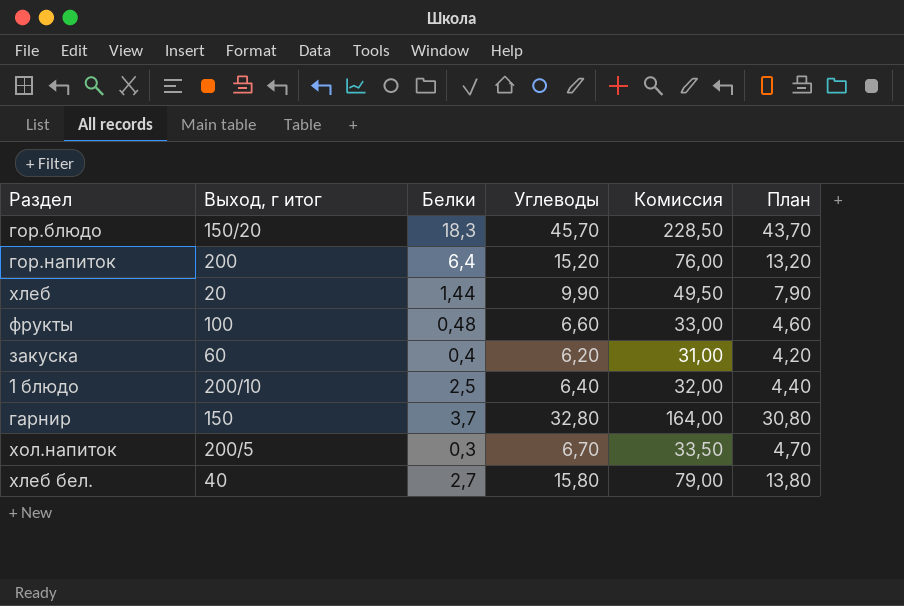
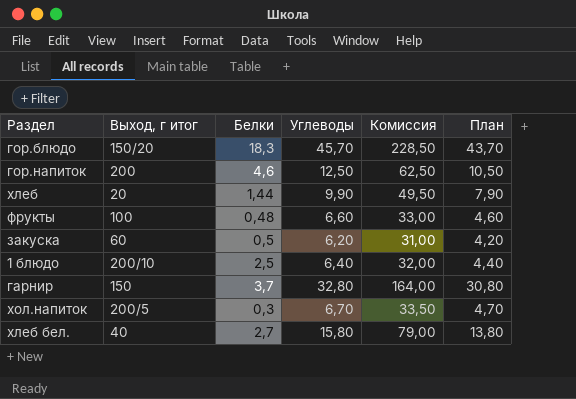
гор.напиток | Белки: 6,4 -> 4,6
гор.напиток | Углеводы: 15,20 -> 12,50
гор.напиток | Комиссия: 76,00 -> 62,50
гор.напиток | План: 13,20 -> 10,50
закуска | Белки: 0,4 -> 0,5

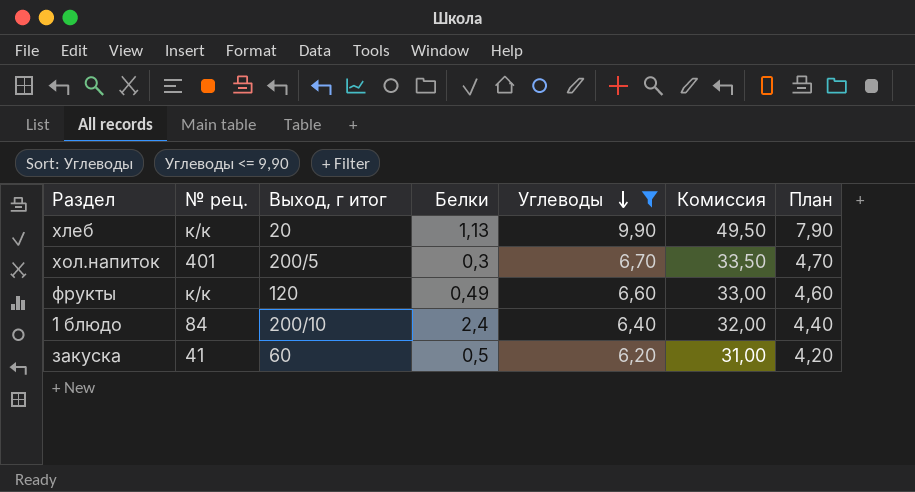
filter: none -> Углеводы <= 9,90
row order: none -> Углеводы descending
column № рец. | position: none -> 2
хлеб | Белки: 1,44 -> 1,13
фрукты | Выход, г итог: 100 -> 120
фрукты | Белки: 0,48 -> 0,49
1 блюдо | Белки: 2,5 -> 2,4

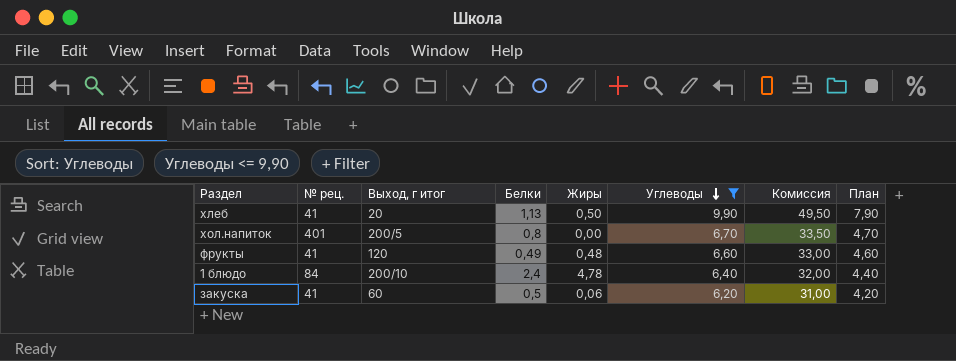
column Жиры | position: none -> 5
хлеб | № рец.: к/к -> 41
хол.напиток | Белки: 0,3 -> 0,8
фрукты | № рец.: к/к -> 41

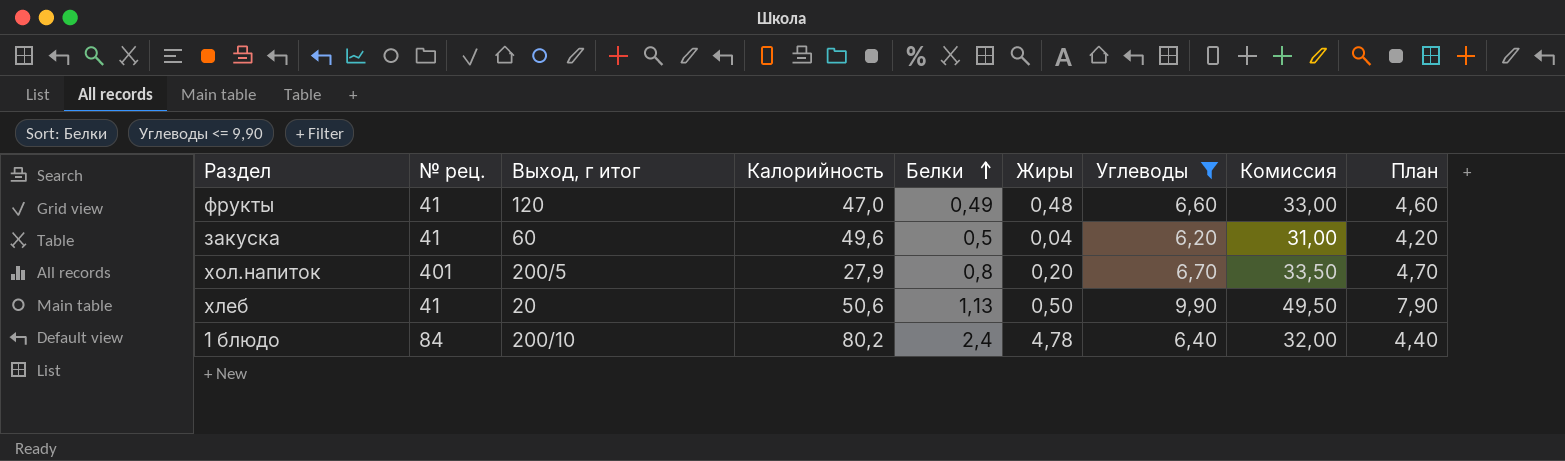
row order: Углеводы descending -> Белки ascending
column Калорийность | position: none -> 4
закуска | Жиры: 0,06 -> 0,04
хол.напиток | Жиры: 0,00 -> 0,20

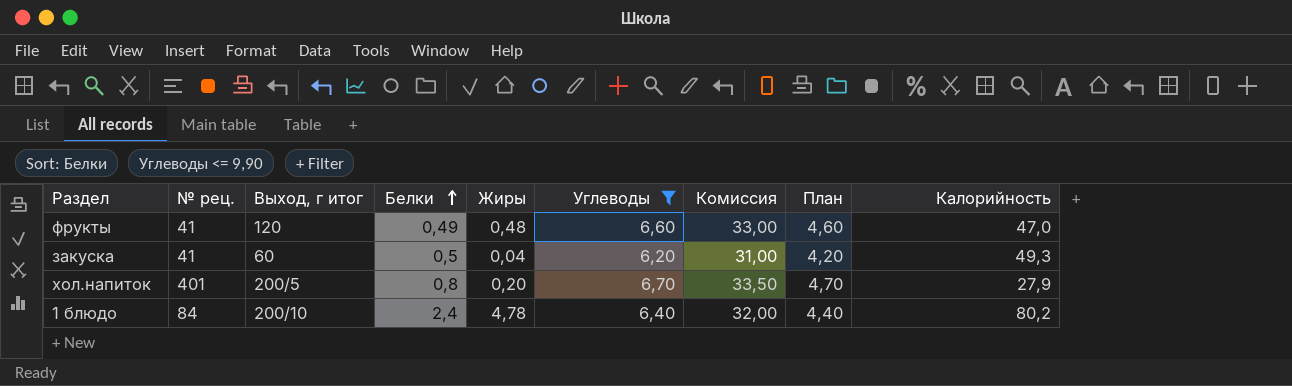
column Калорийность | position: 4 -> 9
row хлеб: 41 | 20 | 50,6 | 1,13 | 0,50 | 9,90 | 49,50 | 7,90 -> none
закуска | Калорийность: 49,6 -> 49,3

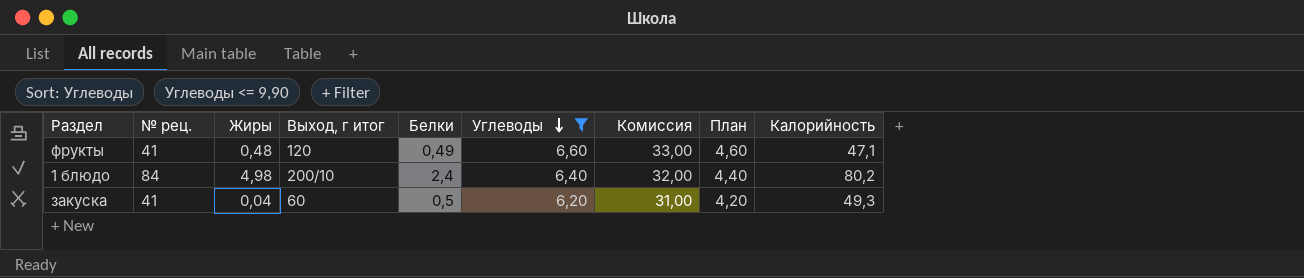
row order: Белки ascending -> Углеводы descending
column Жиры | position: 5 -> 3
row хол.напиток: 401 | 200/5 | 0,8 | 0,20 | 6,70 | 33,50 | 4,70 | 27,9 -> none
фрукты | Калорийность: 47,0 -> 47,1
1 блюдо | Жиры: 4,78 -> 4,98

